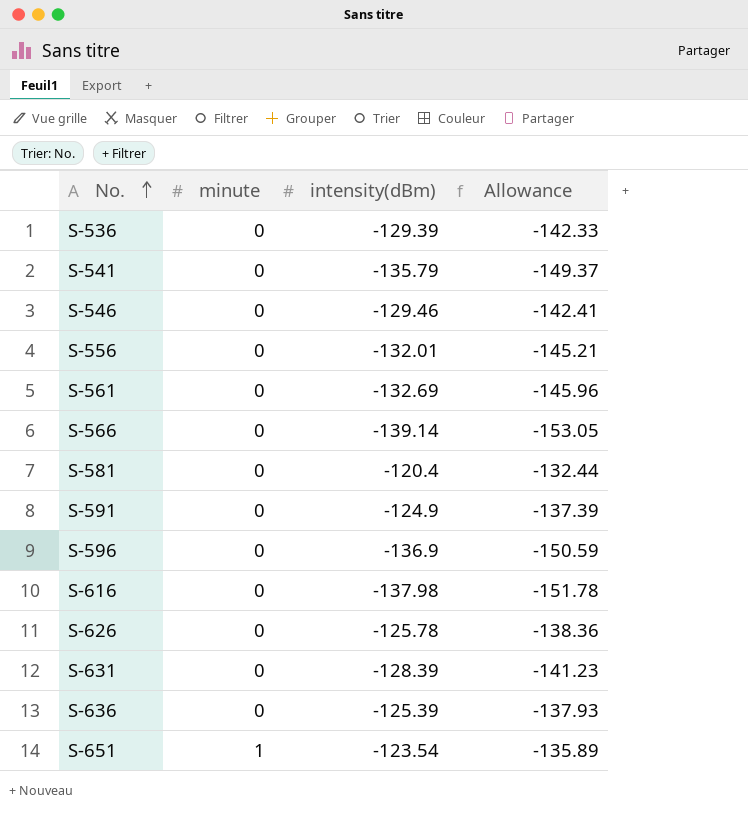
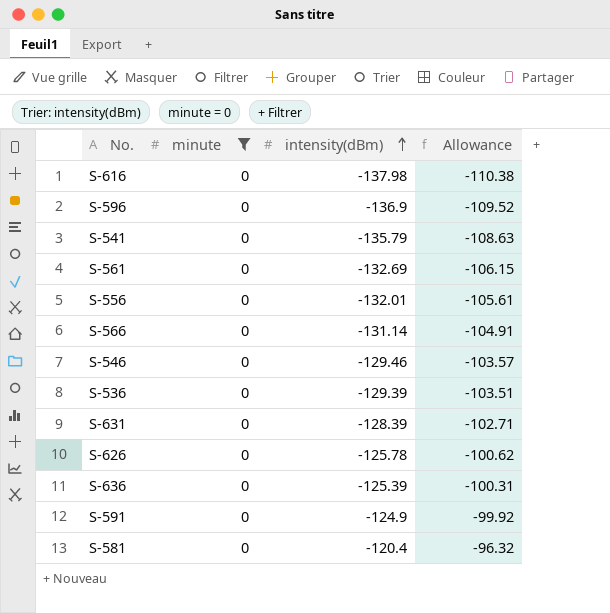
filter: none -> minute = 0
row order: No. ascending -> intensity(dBm) ascending
column Allowance | formula: [intensity(dBm)] * 1.1 -> [intensity(dBm)] * 0.8
S-566 | intensity(dBm): -139.14 -> -131.14

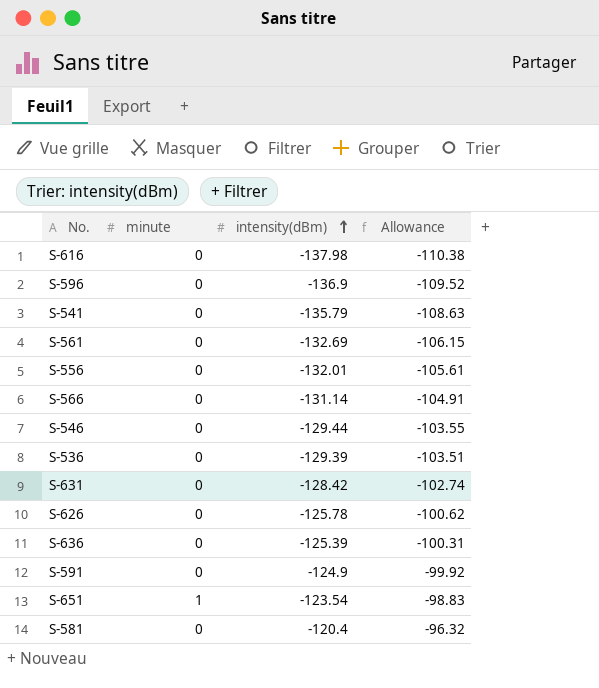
filter: minute = 0 -> none
S-546 | intensity(dBm): -129.46 -> -129.44
S-546 | Allowance: -103.57 -> -103.55
S-631 | intensity(dBm): -128.39 -> -128.42
S-631 | Allowance: -102.71 -> -102.74

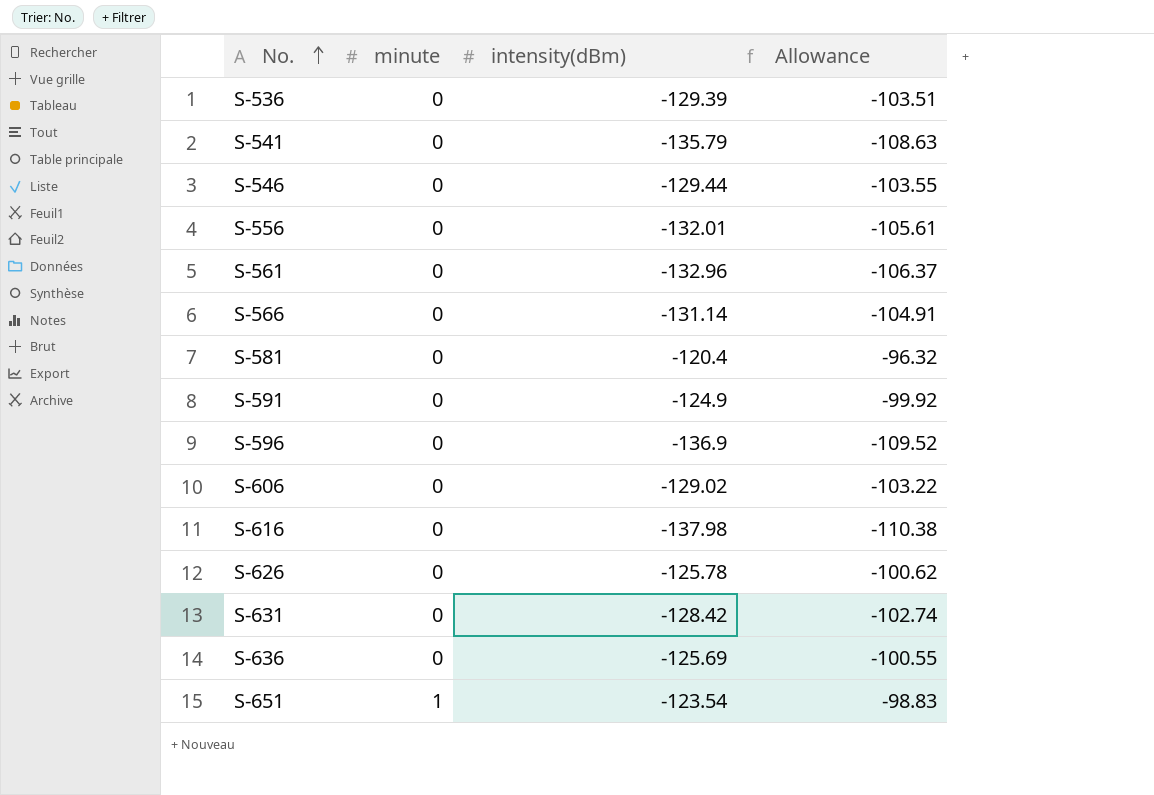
row order: intensity(dBm) ascending -> No. ascending
S-561 | intensity(dBm): -132.69 -> -132.96
S-561 | Allowance: -106.15 -> -106.37
row S-606: none -> 0 | -129.02 | -103.22
S-636 | intensity(dBm): -125.39 -> -125.69
S-636 | Allowance: -100.31 -> -100.55

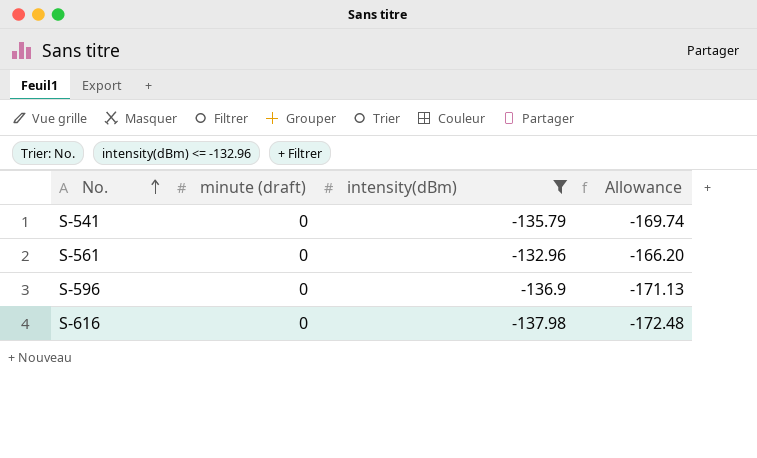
filter: none -> intensity(dBm) <= -132.96
column name: minute -> minute (draft)
column Allowance | formula: [intensity(dBm)] * 0.8 -> [intensity(dBm)] * 1.25

